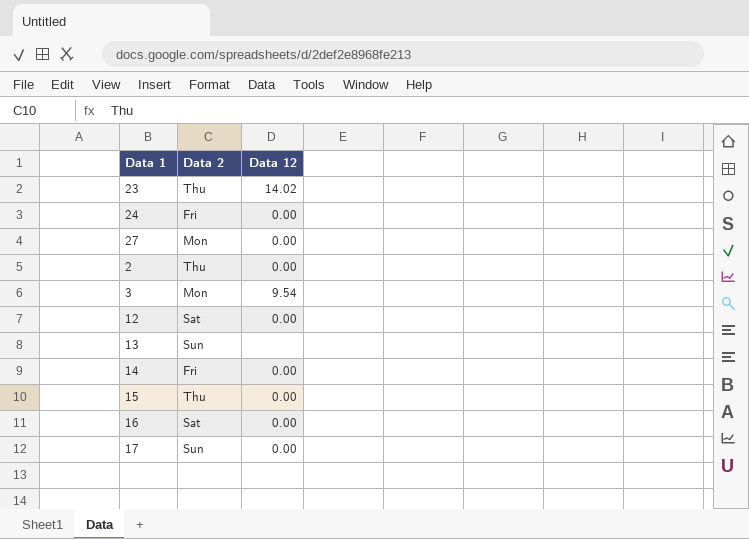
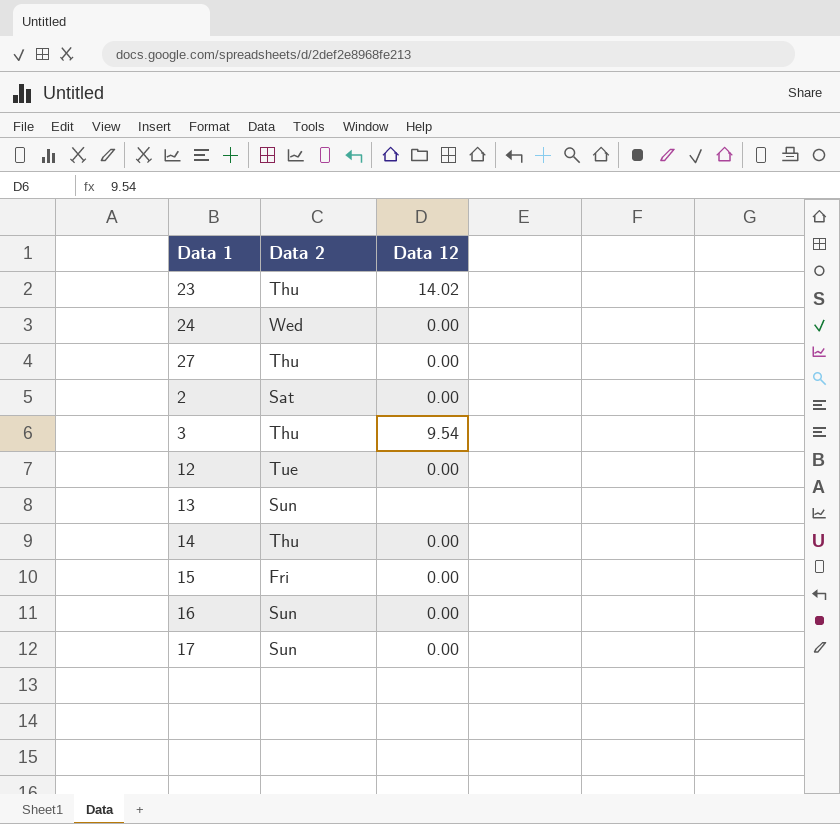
24 | Data 2: Fri -> Wed
27 | Data 2: Mon -> Thu
2 | Data 2: Thu -> Sat
3 | Data 2: Mon -> Thu
12 | Data 2: Sat -> Tue
14 | Data 2: Fri -> Thu
15 | Data 2: Thu -> Fri
16 | Data 2: Sat -> Sun

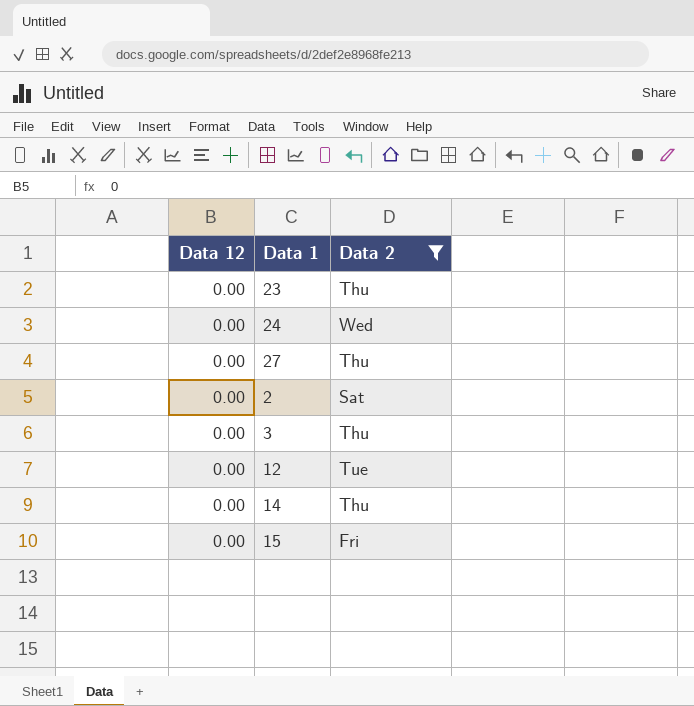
filter: none -> Data 2 != Sun
column Data 12 | position: 3 -> 1
23 | Data 12: 14.02 -> 0.00
3 | Data 12: 9.54 -> 0.00

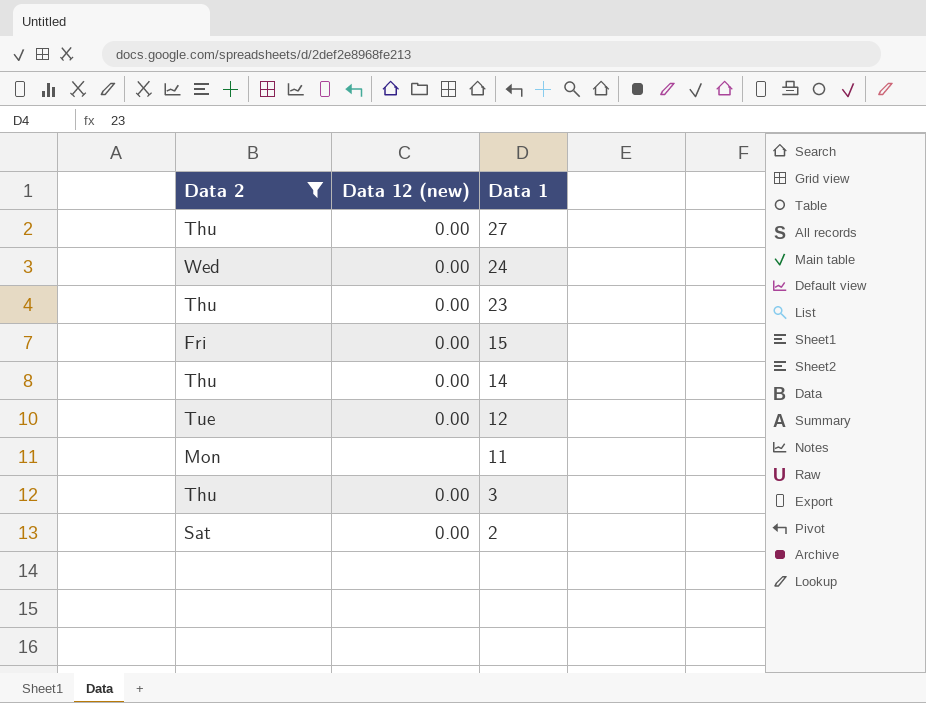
row order: none -> Data 1 descending
column Data 2 | position: 3 -> 1
column name: Data 12 -> Data 12 (new)
row 11: none -> Mon | none

